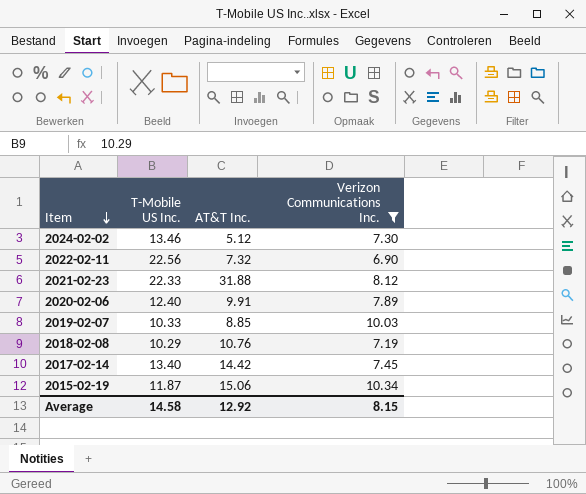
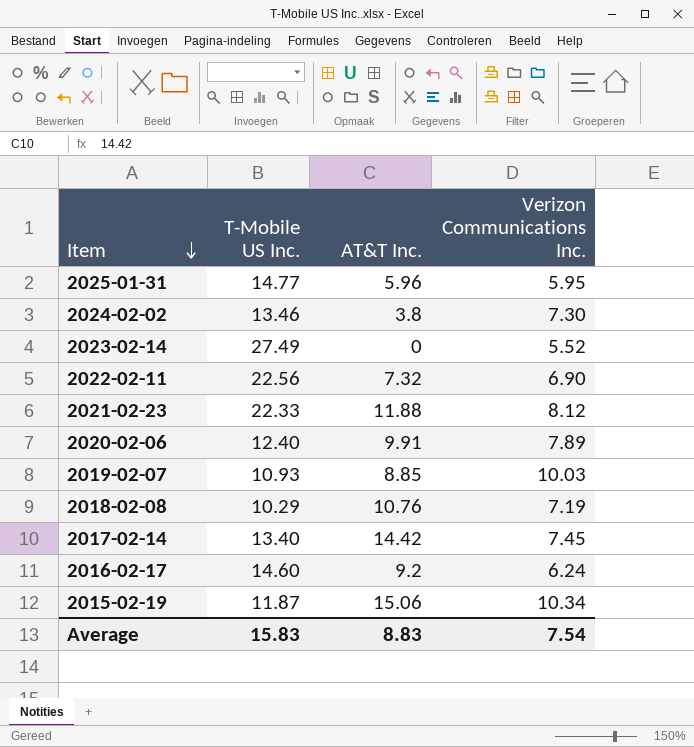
filter: Verizon Communications Inc. >= 6.90 -> none
2024-02-02 | AT&T Inc.: 5.12 -> 3.8
2021-02-23 | AT&T Inc.: 31.88 -> 11.88
2019-02-07 | T-Mobile US Inc.: 10.33 -> 10.93
Average | T-Mobile US Inc.: 14.58 -> 15.83
Average | AT&T Inc.: 12.92 -> 8.83
Average | Verizon Communications Inc.: 8.15 -> 7.54

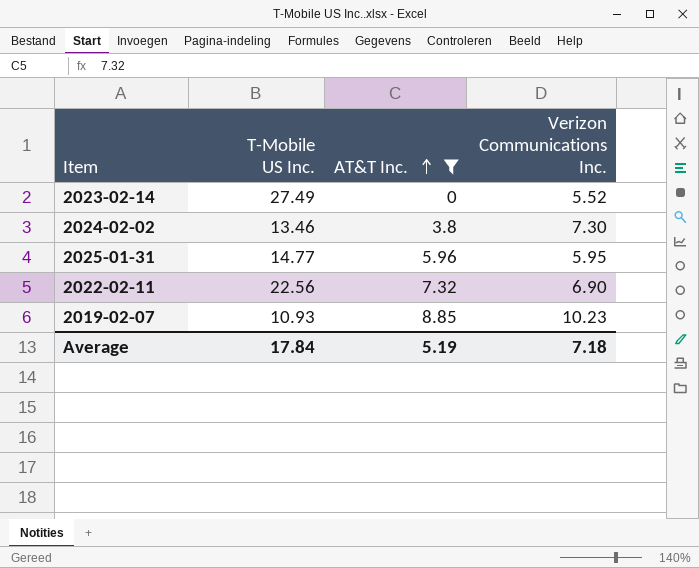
filter: none -> AT&T Inc. <= 8.85
row order: Item descending -> AT&T Inc. ascending
2019-02-07 | Verizon Communications Inc.: 10.03 -> 10.23
Average | T-Mobile US Inc.: 15.83 -> 17.84
Average | AT&T Inc.: 8.83 -> 5.19
Average | Verizon Communications Inc.: 7.54 -> 7.18

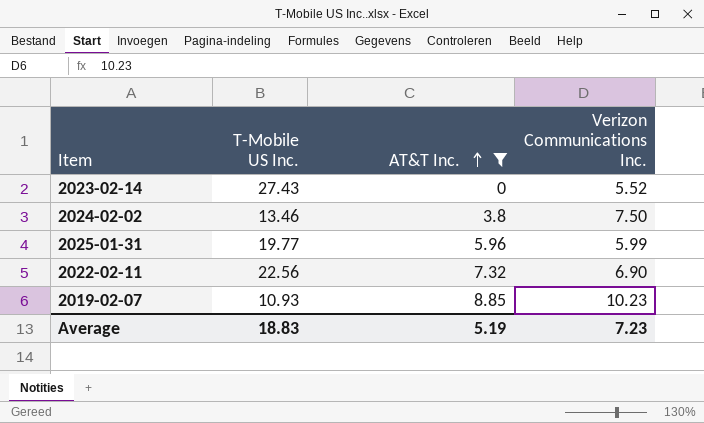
2023-02-14 | T-Mobile US Inc.: 27.49 -> 27.43
2024-02-02 | Verizon Communications Inc.: 7.30 -> 7.50
2025-01-31 | T-Mobile US Inc.: 14.77 -> 19.77
2025-01-31 | Verizon Communications Inc.: 5.95 -> 5.99
Average | T-Mobile US Inc.: 17.84 -> 18.83
Average | Verizon Communications Inc.: 7.18 -> 7.23

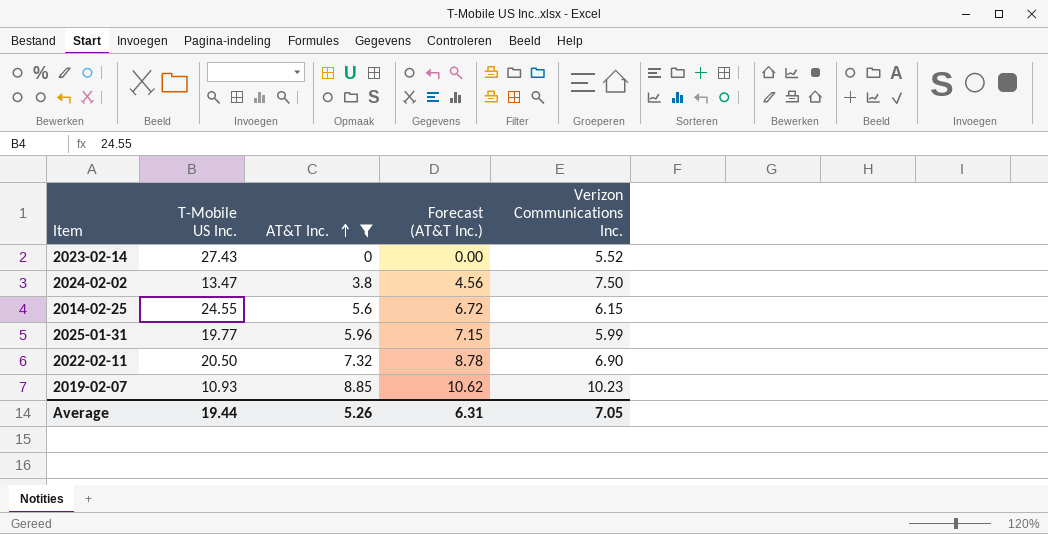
column Forecast (AT&T Inc.) | formula: none -> [AT&T Inc.] * 1.2
2024-02-02 | T-Mobile US Inc.: 13.46 -> 13.47
row 2014-02-25: none -> 24.55 | 5.6 | 6.72 | 6.15
2022-02-11 | T-Mobile US Inc.: 22.56 -> 20.50
Average | T-Mobile US Inc.: 18.83 -> 19.44
Average | AT&T Inc.: 5.19 -> 5.26
Average | Verizon Communications Inc.: 7.23 -> 7.05

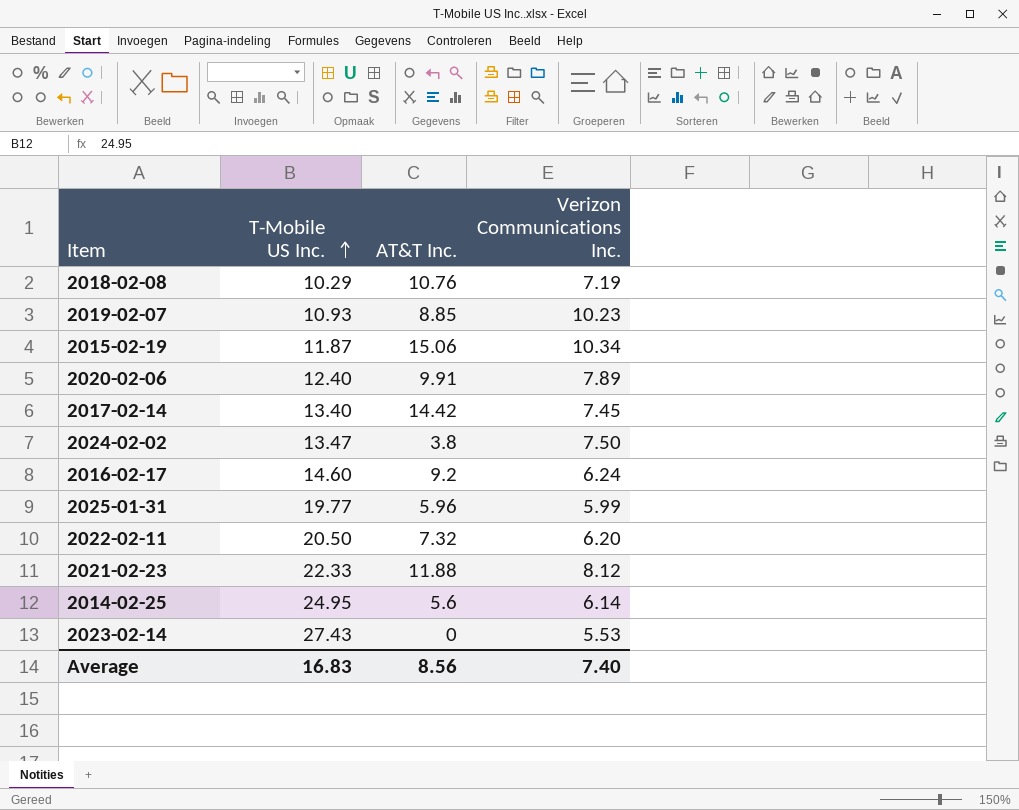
filter: AT&T Inc. <= 8.85 -> none
row order: AT&T Inc. ascending -> T-Mobile US Inc. ascending
column Forecast (AT&T Inc.) | formula: [AT&T Inc.] * 1.2 -> none
2022-02-11 | Verizon Communications Inc.: 6.90 -> 6.20
2014-02-25 | T-Mobile US Inc.: 24.55 -> 24.95
2014-02-25 | Verizon Communications Inc.: 6.15 -> 6.14
2023-02-14 | Verizon Communications Inc.: 5.52 -> 5.53
Average | T-Mobile US Inc.: 19.44 -> 16.83
Average | AT&T Inc.: 5.26 -> 8.56
Average | Verizon Communications Inc.: 7.05 -> 7.40

